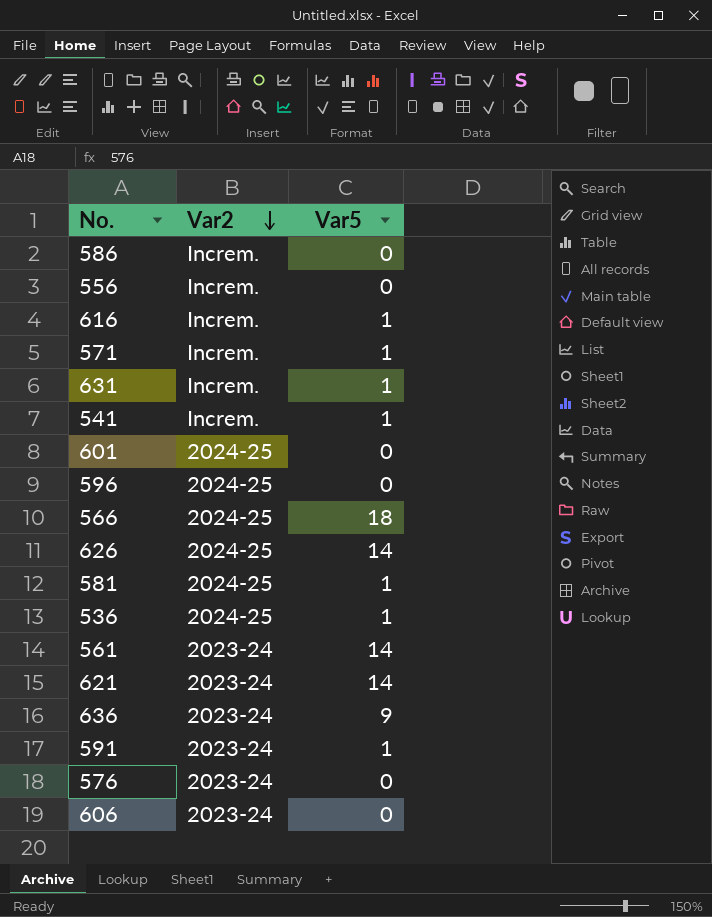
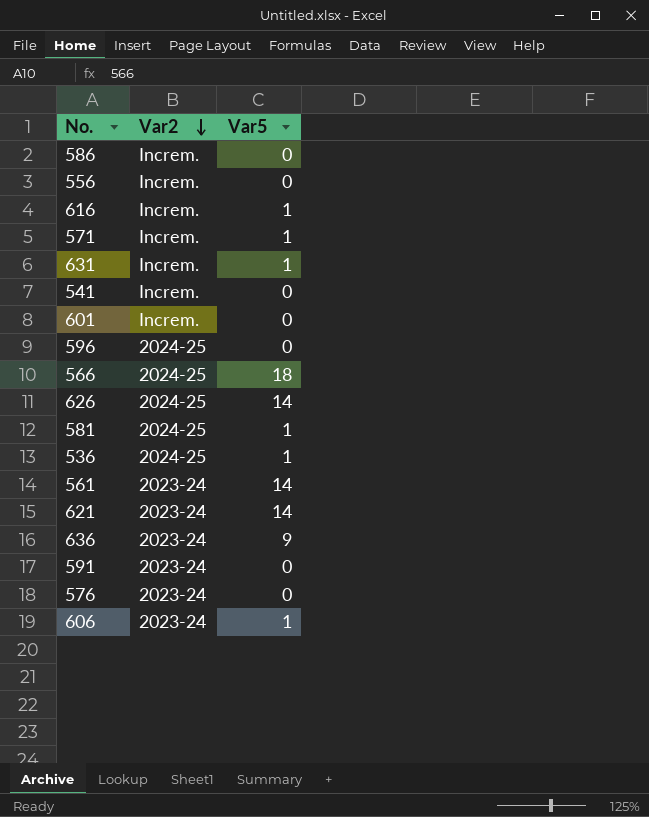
541 | Var5: 1 -> 0
601 | Var2: 2024-25 -> Increm.
591 | Var5: 1 -> 0
606 | Var5: 0 -> 1

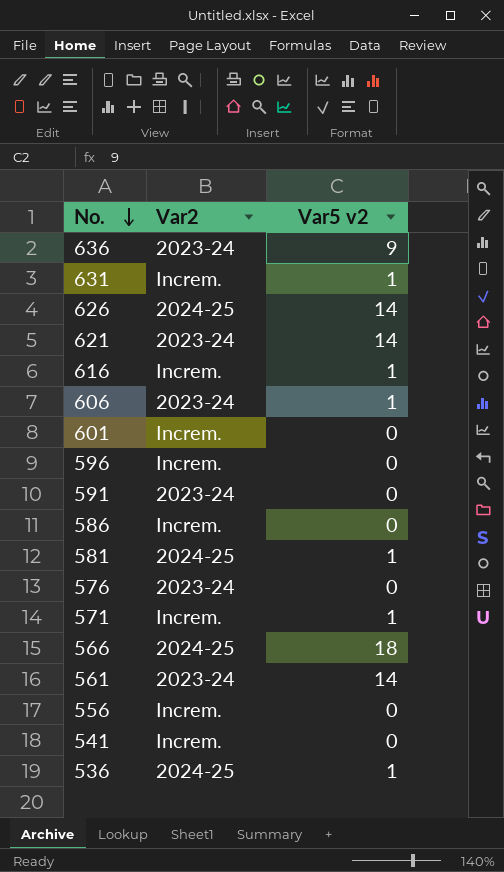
row order: Var2 descending -> No. descending
column name: Var5 -> Var5 v2
596 | Var2: 2024-25 -> Increm.

